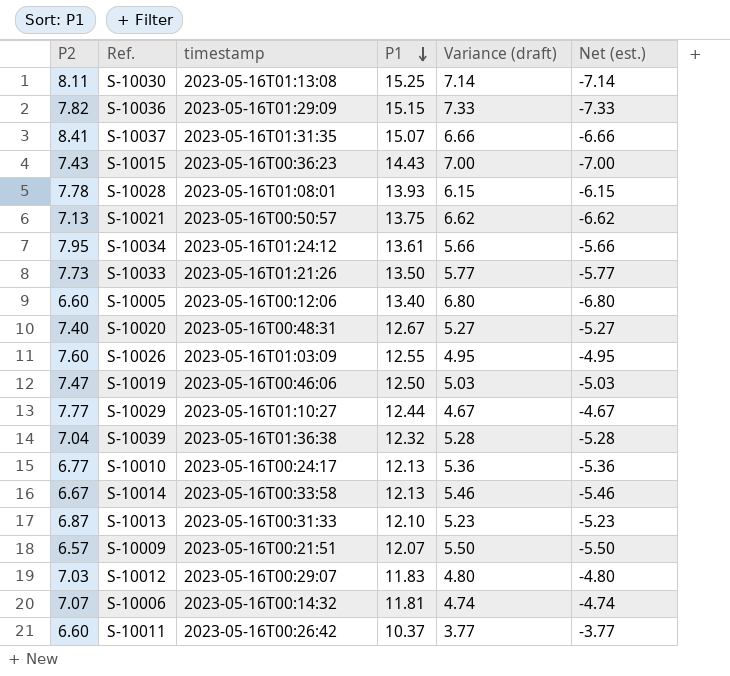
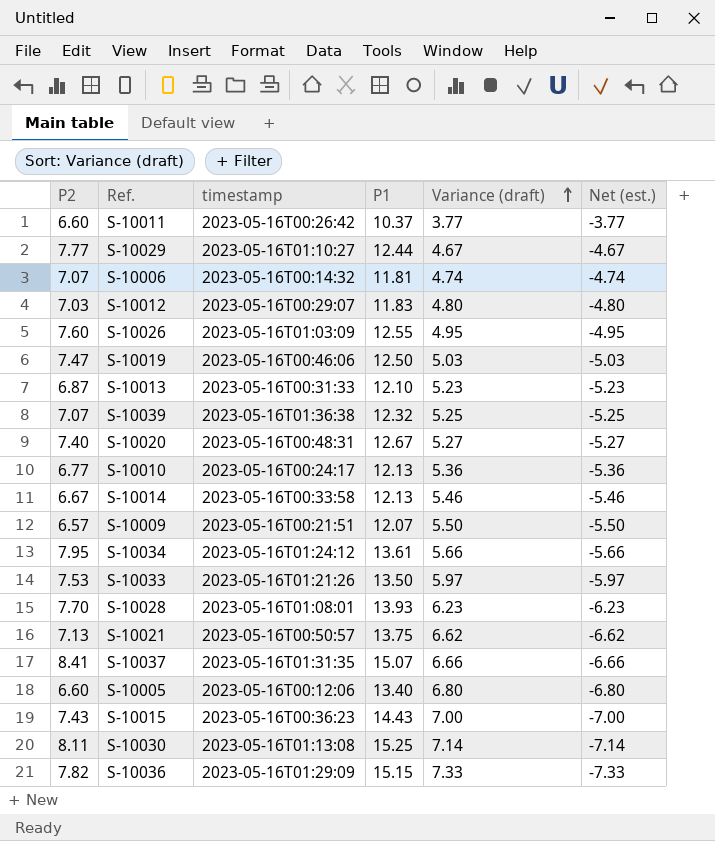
row order: P1 descending -> Variance (draft) ascending
S-10039 | P2: 7.04 -> 7.07
S-10039 | Variance (draft): 5.28 -> 5.25
S-10039 | Net (est.): -5.28 -> -5.25
S-10033 | P2: 7.73 -> 7.53
S-10033 | Variance (draft): 5.77 -> 5.97
S-10033 | Net (est.): -5.77 -> -5.97
S-10028 | P2: 7.78 -> 7.70
S-10028 | Variance (draft): 6.15 -> 6.23
S-10028 | Net (est.): -6.15 -> -6.23

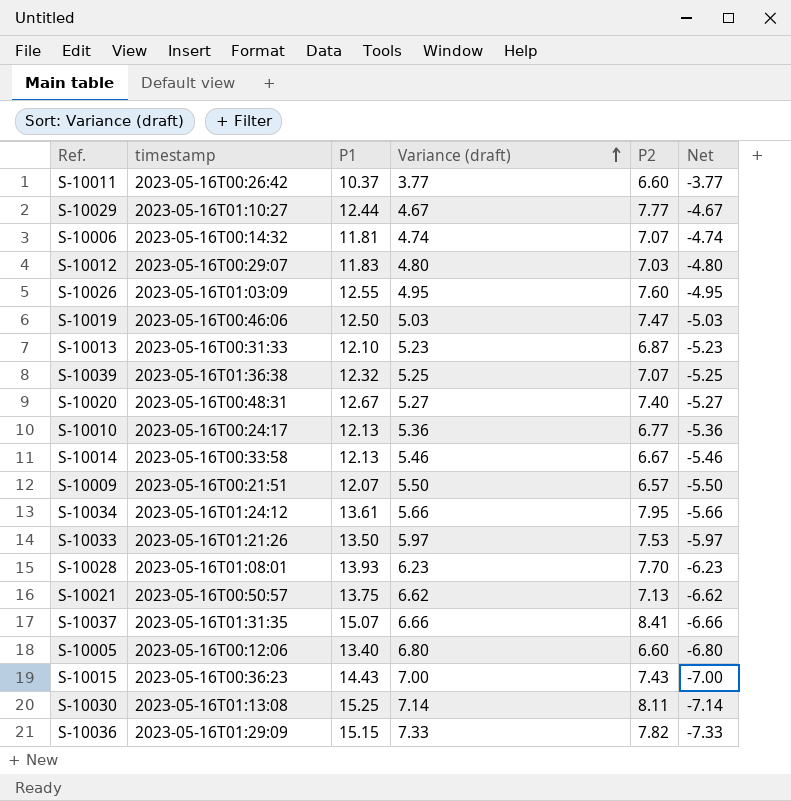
column P2 | position: 1 -> 5
column name: Net (est.) -> Net

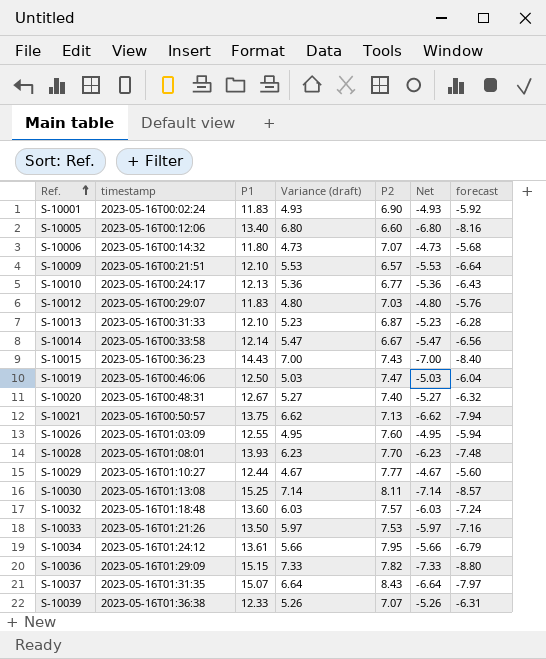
row order: Variance (draft) ascending -> Ref. ascending
column forecast | formula: none -> [Net] * 1.2
row S-10011: 2023-05-16T00:26:42 | 10.37 | 3.77 | 6.60 | -3.77 -> none
row S-10001: none -> 2023-05-16T00:02:24 | 11.83 | 4.93 | 6.90 | -4.93 | -5.92
S-10006 | P1: 11.81 -> 11.80
S-10006 | Variance (draft): 4.74 -> 4.73
S-10006 | Net: -4.74 -> -4.73
S-10009 | P1: 12.07 -> 12.10
S-10009 | Variance (draft): 5.50 -> 5.53
S-10009 | Net: -5.50 -> -5.53
S-10014 | P1: 12.13 -> 12.14
S-10014 | Variance (draft): 5.46 -> 5.47
S-10014 | Net: -5.46 -> -5.47
row S-10032: none -> 2023-05-16T01:18:48 | 13.60 | 6.03 | 7.57 | -6.03 | -7.24
S-10037 | Variance (draft): 6.66 -> 6.64
S-10037 | P2: 8.41 -> 8.43
S-10037 | Net: -6.66 -> -6.64
S-10039 | P1: 12.32 -> 12.33
S-10039 | Variance (draft): 5.25 -> 5.26
S-10039 | Net: -5.25 -> -5.26

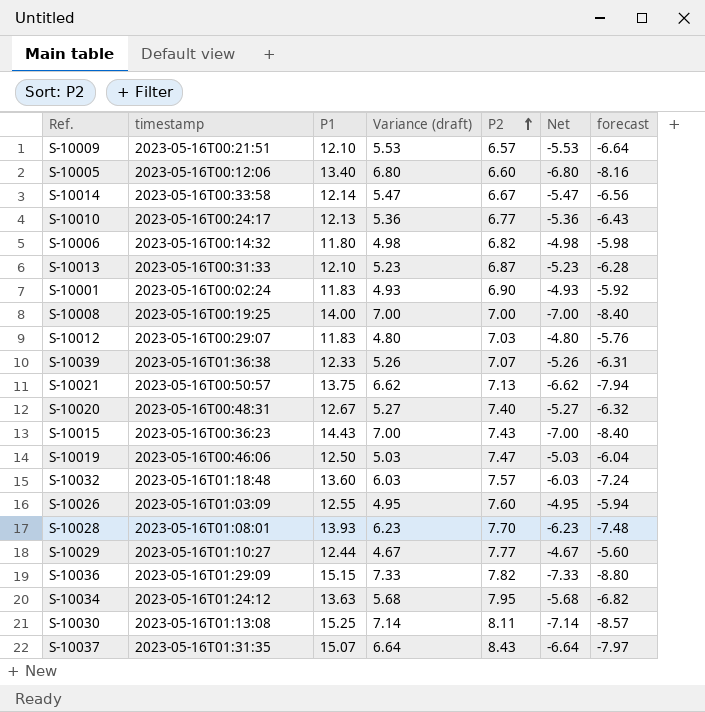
row order: Ref. ascending -> P2 ascending
row S-10033: 2023-05-16T01:21:26 | 13.50 | 5.97 | 7.53 | -5.97 | -7.16 -> none
S-10006 | Variance (draft): 4.73 -> 4.98
S-10006 | P2: 7.07 -> 6.82
S-10006 | Net: -4.73 -> -4.98
S-10006 | forecast: -5.68 -> -5.98
row S-10008: none -> 2023-05-16T00:19:25 | 14.00 | 7.00 | 7.00 | -7.00 | -8.40
S-10034 | P1: 13.61 -> 13.63
S-10034 | Variance (draft): 5.66 -> 5.68
S-10034 | Net: -5.66 -> -5.68
S-10034 | forecast: -6.79 -> -6.82

